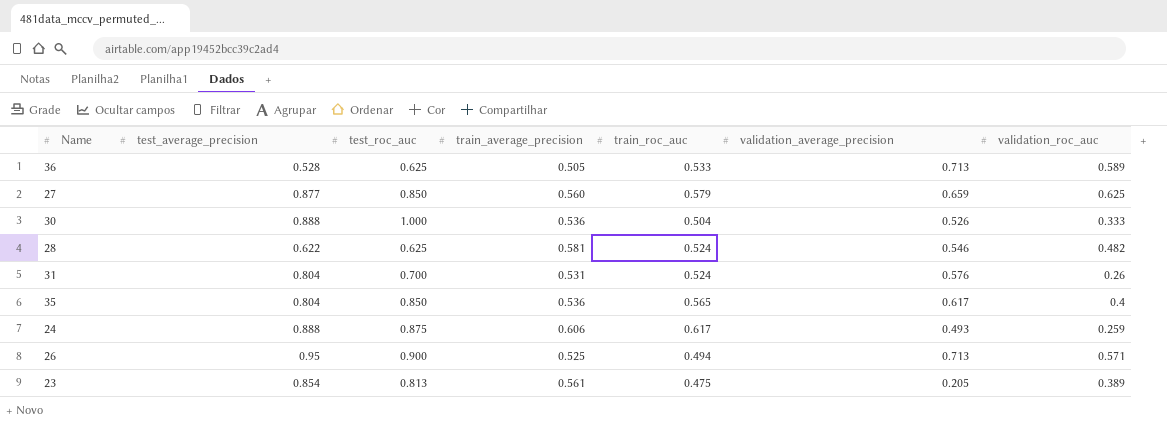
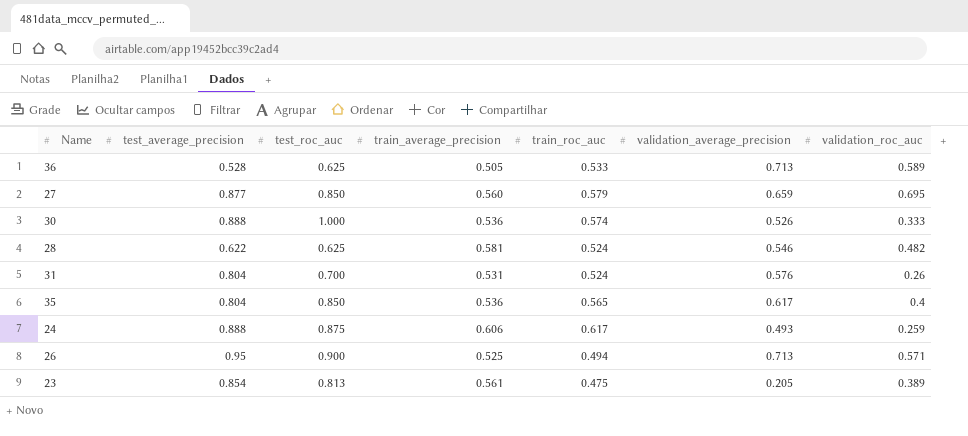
27 | validation_roc_auc: 0.625 -> 0.695
30 | train_roc_auc: 0.504 -> 0.574

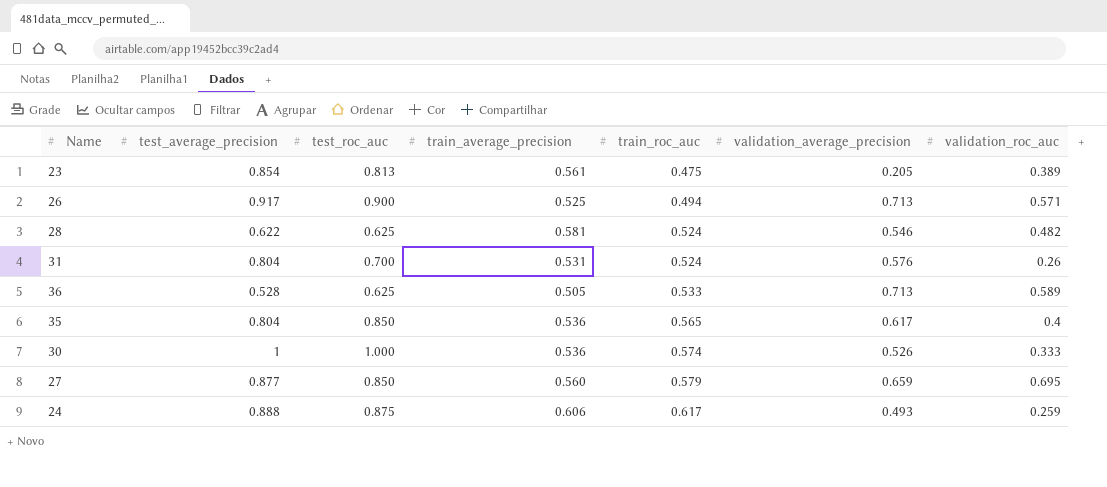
row order: none -> train_roc_auc ascending
26 | test_average_precision: 0.95 -> 0.917
30 | test_average_precision: 0.888 -> 1

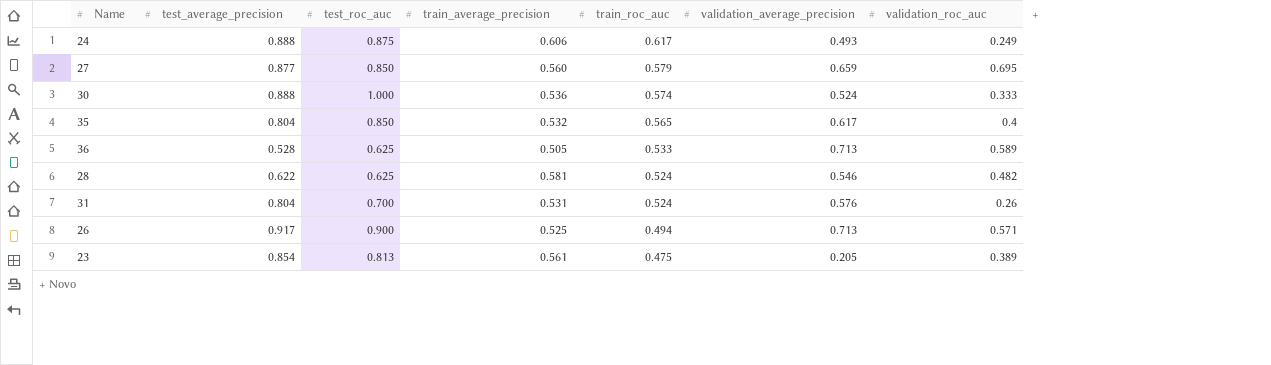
row order: train_roc_auc ascending -> train_roc_auc descending
24 | validation_roc_auc: 0.259 -> 0.249
30 | test_average_precision: 1 -> 0.888
30 | validation_average_precision: 0.526 -> 0.524
35 | train_average_precision: 0.536 -> 0.532

